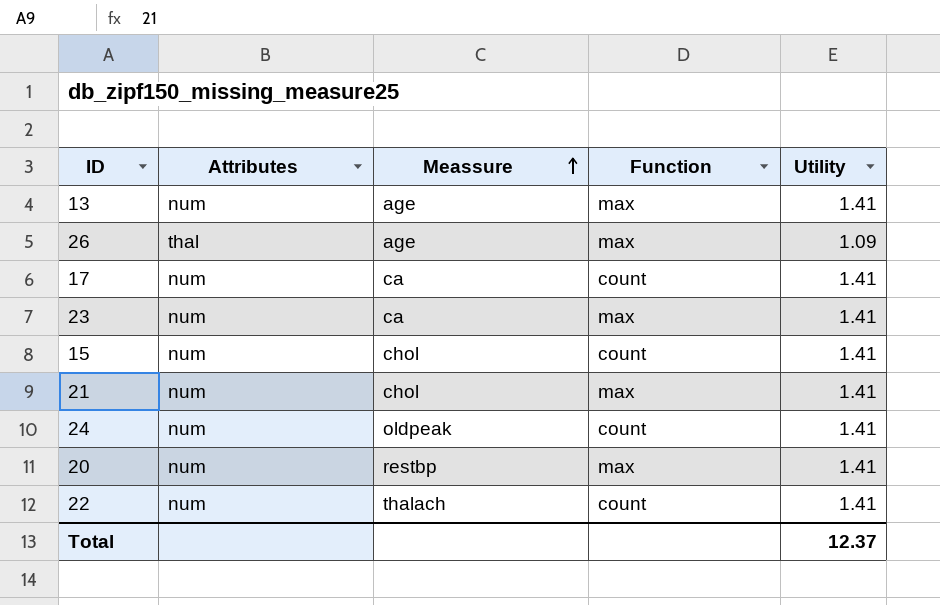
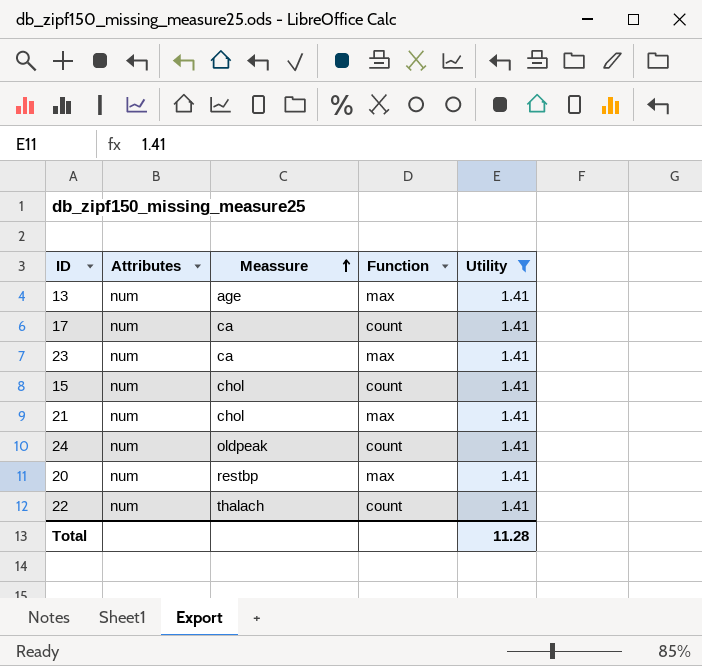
filter: none -> Utility = 1.41
Total | Utility: 12.37 -> 11.28

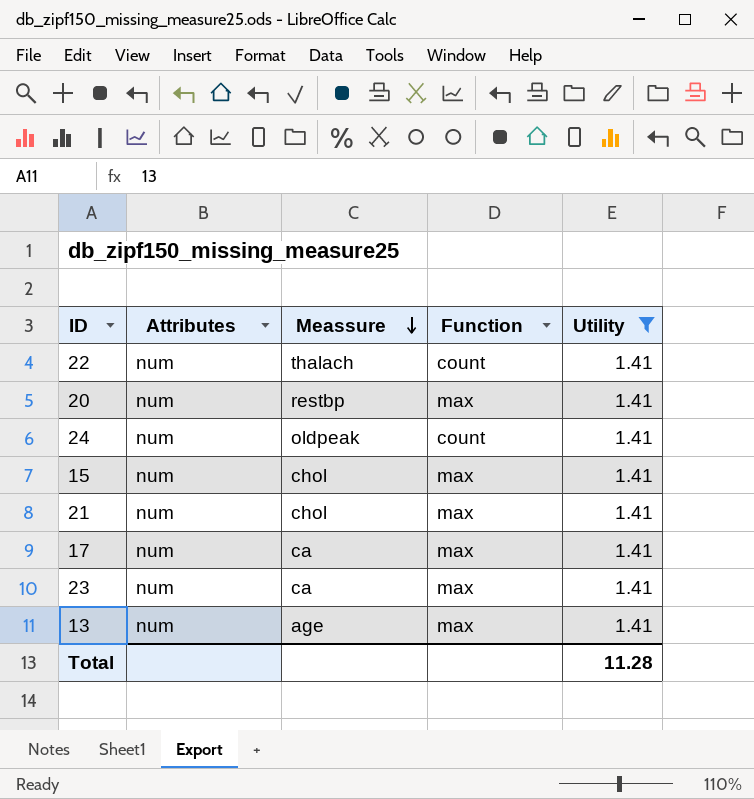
row order: Meassure ascending -> Meassure descending
15 | Function: count -> max
17 | Function: count -> max

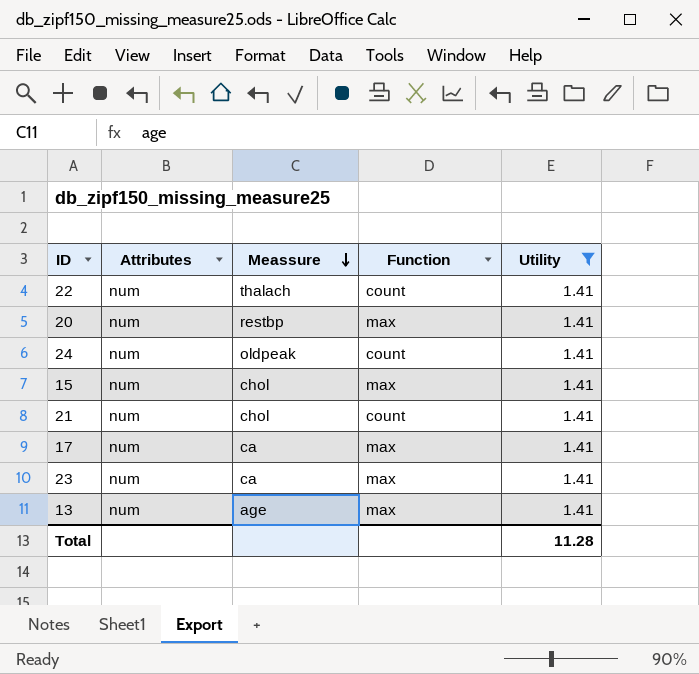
21 | Function: max -> count

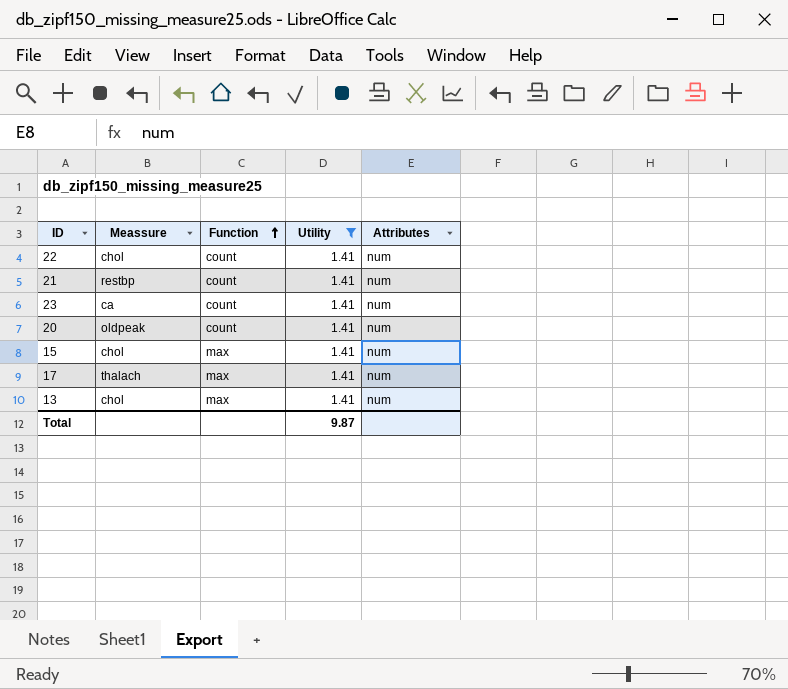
row order: Meassure descending -> Function ascending
column Attributes | position: 2 -> 5
row 24: num | oldpeak | count | 1.41 -> none
22 | Meassure: thalach -> chol
21 | Meassure: chol -> restbp
23 | Function: max -> count
20 | Meassure: restbp -> oldpeak
20 | Function: max -> count
17 | Meassure: ca -> thalach
13 | Meassure: age -> chol
Total | Utility: 11.28 -> 9.87

